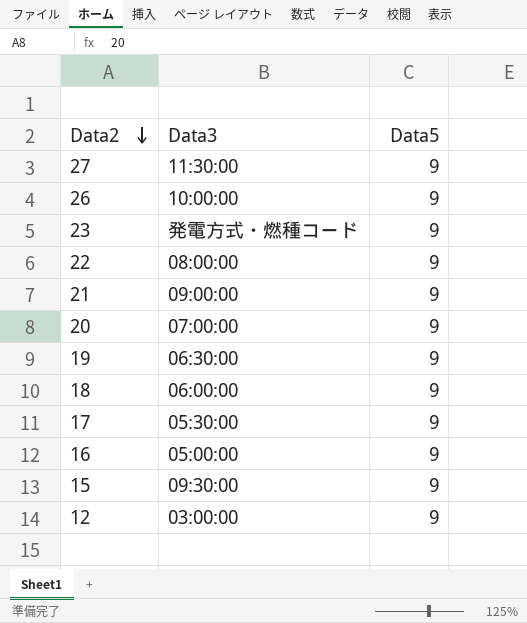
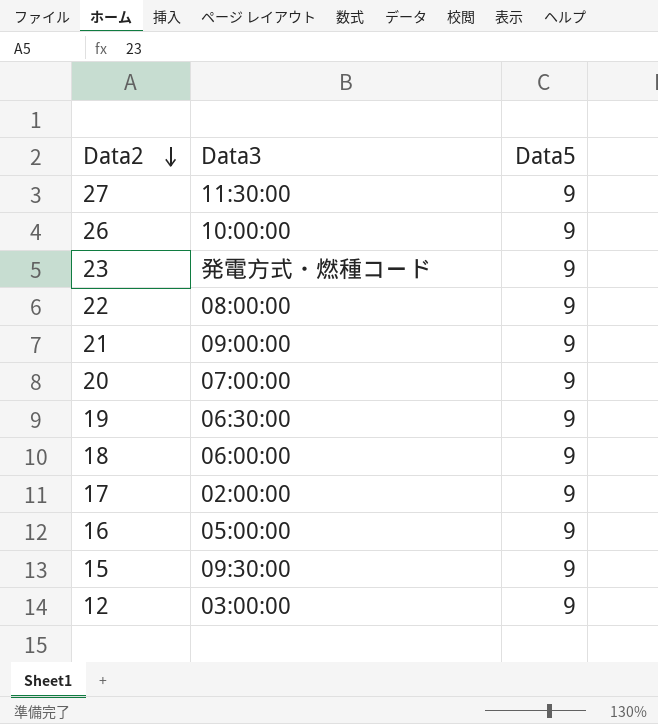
17 | Data3: 05:30:00 -> 02:00:00

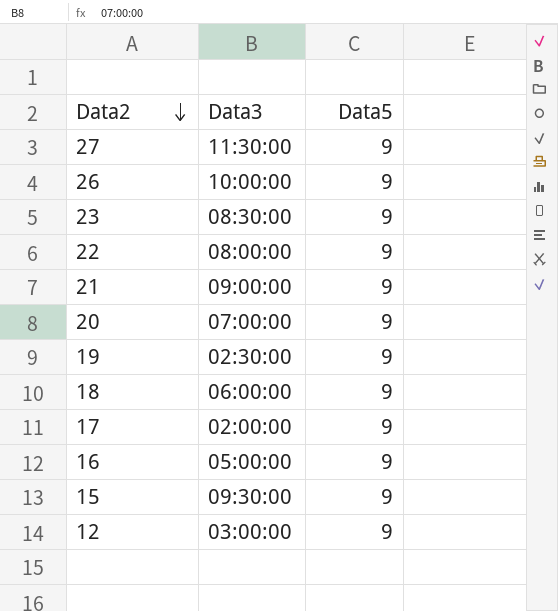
23 | Data3: 発電方式・燃種コード -> 08:30:00
19 | Data3: 06:30:00 -> 02:30:00

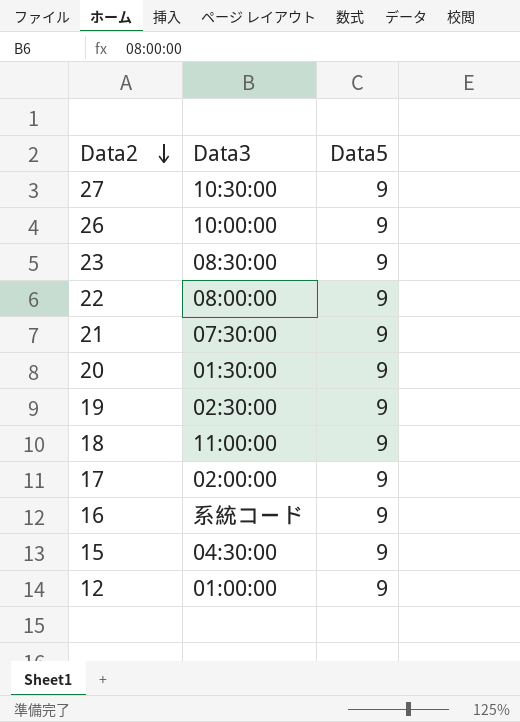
27 | Data3: 11:30:00 -> 10:30:00
21 | Data3: 09:00:00 -> 07:30:00
20 | Data3: 07:00:00 -> 01:30:00
18 | Data3: 06:00:00 -> 11:00:00
16 | Data3: 05:00:00 -> 系統コード
15 | Data3: 09:30:00 -> 04:30:00
12 | Data3: 03:00:00 -> 01:00:00

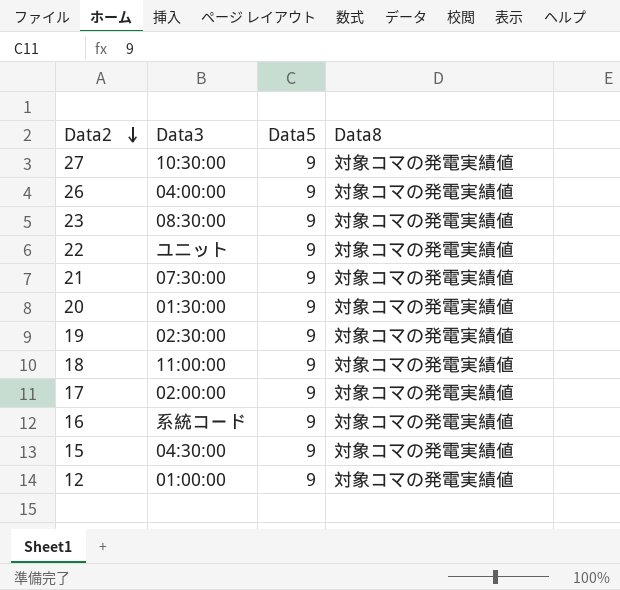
column Data8 | position: none -> 4
26 | Data3: 10:00:00 -> 04:00:00
22 | Data3: 08:00:00 -> ユニット

